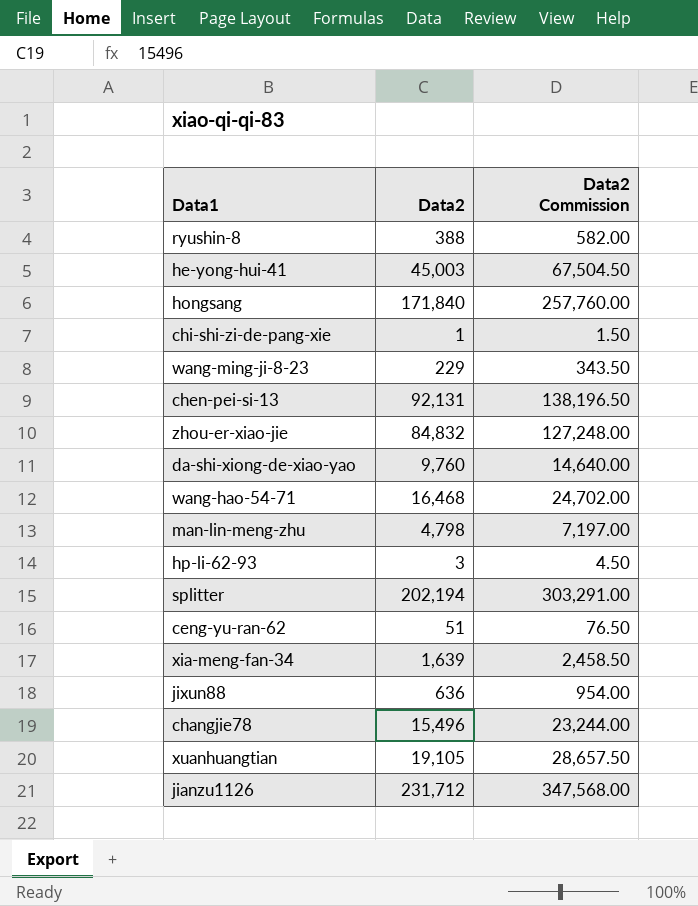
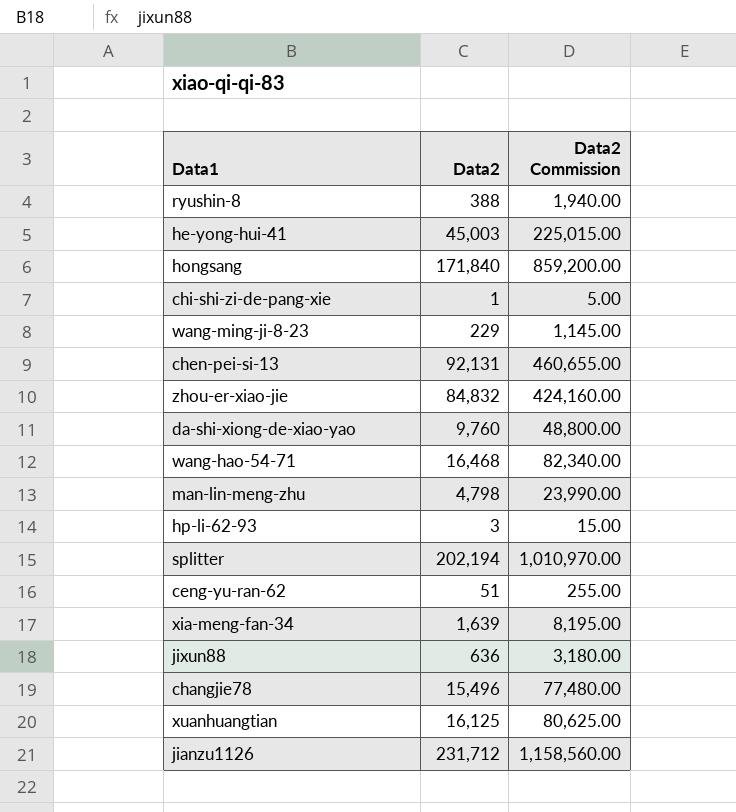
column Data2 Commission | formula: [Data2] * 1.5 -> [Data2] * 5
xuanhuangtian | Data2: 19,105 -> 16,125

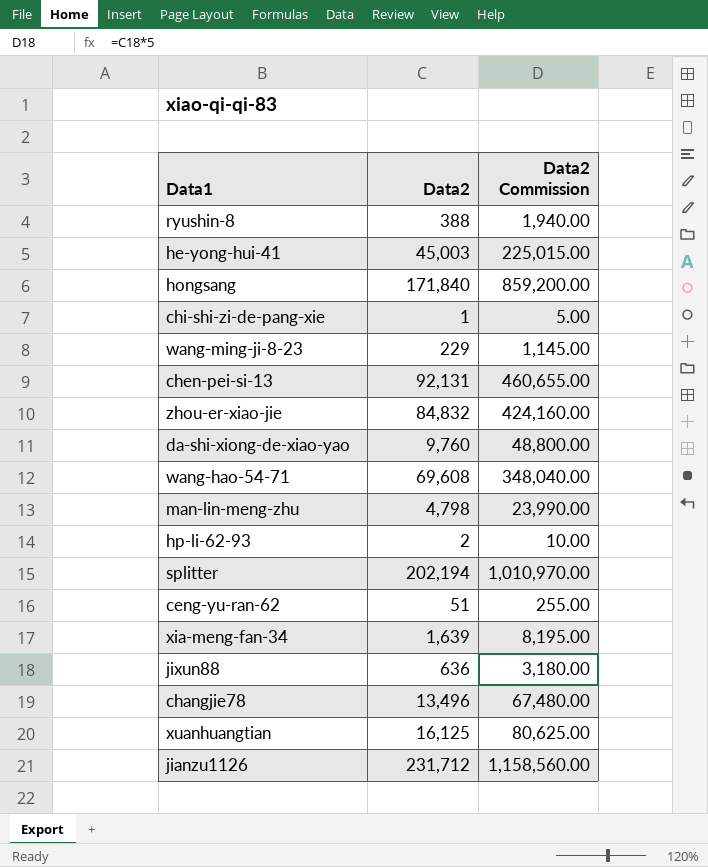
wang-hao-54-71 | Data2: 16,468 -> 69,608
wang-hao-54-71 | Data2 Commission: 82,340.00 -> 348,040.00
hp-li-62-93 | Data2: 3 -> 2
hp-li-62-93 | Data2 Commission: 15.00 -> 10.00
changjie78 | Data2: 15,496 -> 13,496
changjie78 | Data2 Commission: 77,480.00 -> 67,480.00

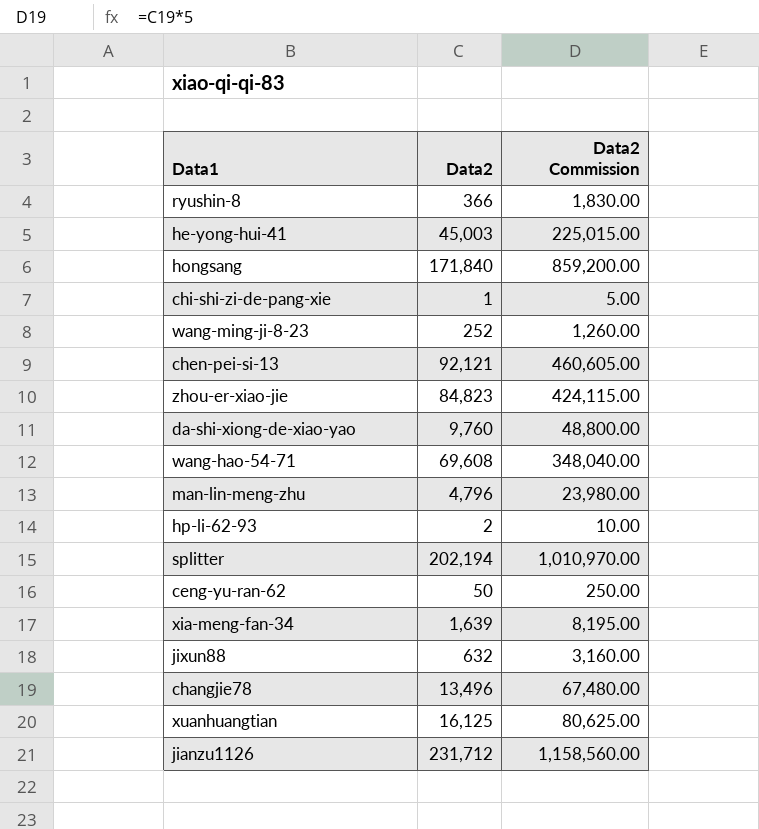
ryushin-8 | Data2: 388 -> 366
ryushin-8 | Data2 Commission: 1,940.00 -> 1,830.00
wang-ming-ji-8-23 | Data2: 229 -> 252
wang-ming-ji-8-23 | Data2 Commission: 1,145.00 -> 1,260.00
chen-pei-si-13 | Data2: 92,131 -> 92,121
chen-pei-si-13 | Data2 Commission: 460,655.00 -> 460,605.00
zhou-er-xiao-jie | Data2: 84,832 -> 84,823
zhou-er-xiao-jie | Data2 Commission: 424,160.00 -> 424,115.00
man-lin-meng-zhu | Data2: 4,798 -> 4,796
man-lin-meng-zhu | Data2 Commission: 23,990.00 -> 23,980.00
ceng-yu-ran-62 | Data2: 51 -> 50
ceng-yu-ran-62 | Data2 Commission: 255.00 -> 250.00
jixun88 | Data2: 636 -> 632
jixun88 | Data2 Commission: 3,180.00 -> 3,160.00

